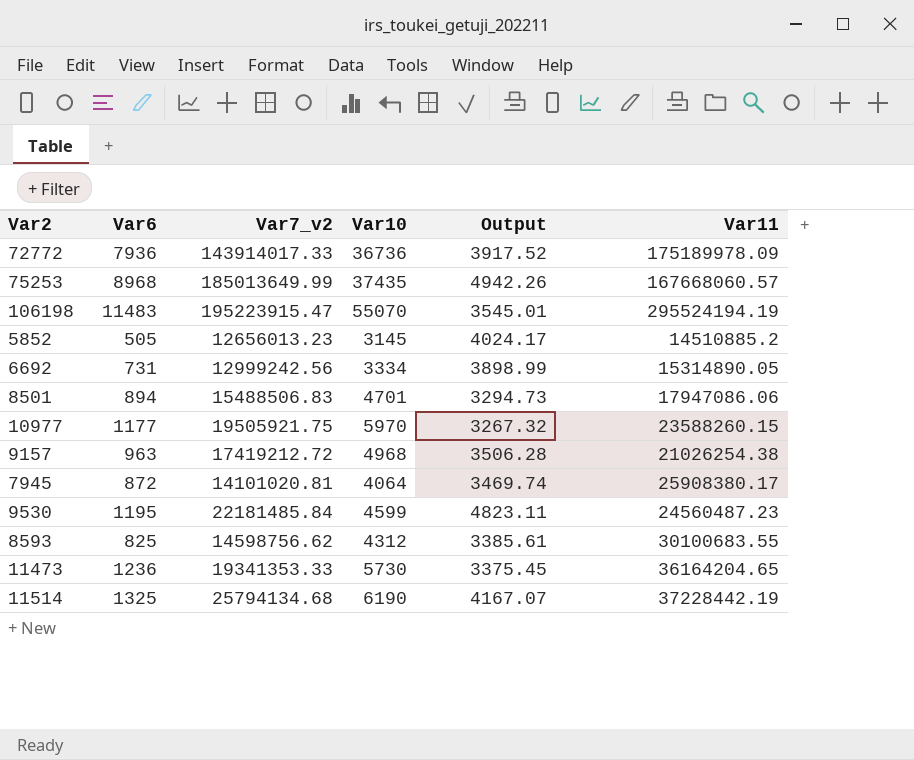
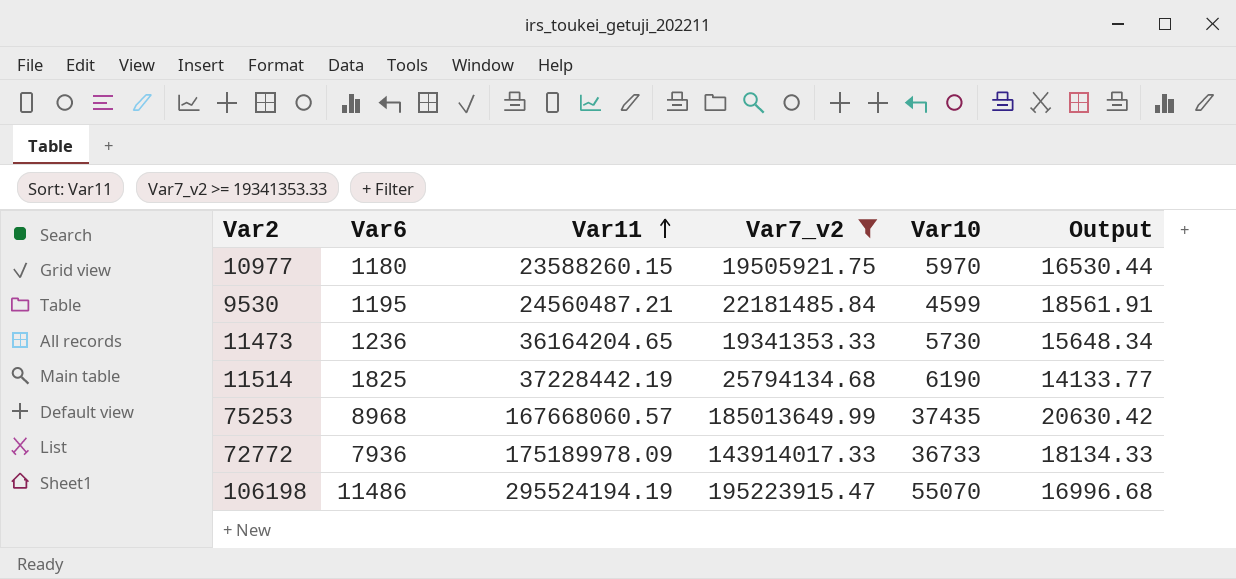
filter: none -> Var7_v2 >= 19341353.33
row order: none -> Var11 ascending
column Var11 | position: 6 -> 3
column Output | formula: [Var7_v2] / [Var10] -> [Var7_v2] / [Var6]
10977 | Var6: 1177 -> 1180
9530 | Var11: 24560487.23 -> 24560487.21
11514 | Var6: 1325 -> 1825
72772 | Var10: 36736 -> 36733
106198 | Var6: 11483 -> 11486

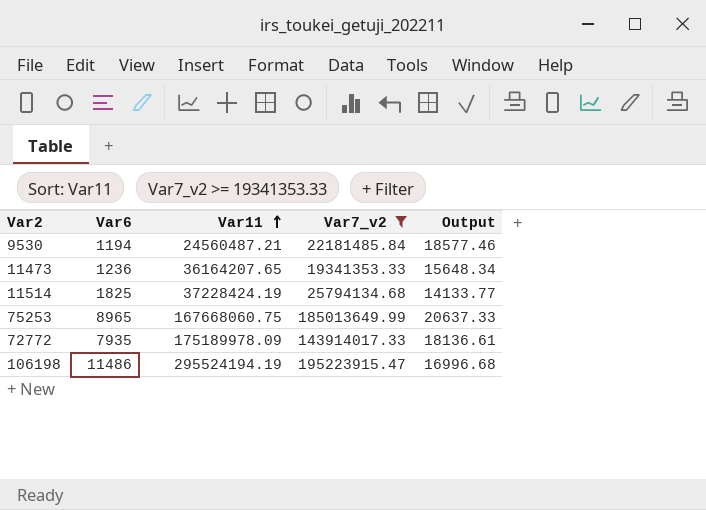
column Var10 | position: 5 -> none
row 10977: 1180 | 23588260.15 | 19505921.75 | 5970 | 16530.44 -> none
9530 | Var6: 1195 -> 1194
9530 | Output: 18561.91 -> 18577.46
11473 | Var11: 36164204.65 -> 36164207.65
11514 | Var11: 37228442.19 -> 37228424.19
75253 | Var6: 8968 -> 8965
75253 | Var11: 167668060.57 -> 167668060.75
75253 | Output: 20630.42 -> 20637.33
72772 | Var6: 7936 -> 7935
72772 | Output: 18134.33 -> 18136.61

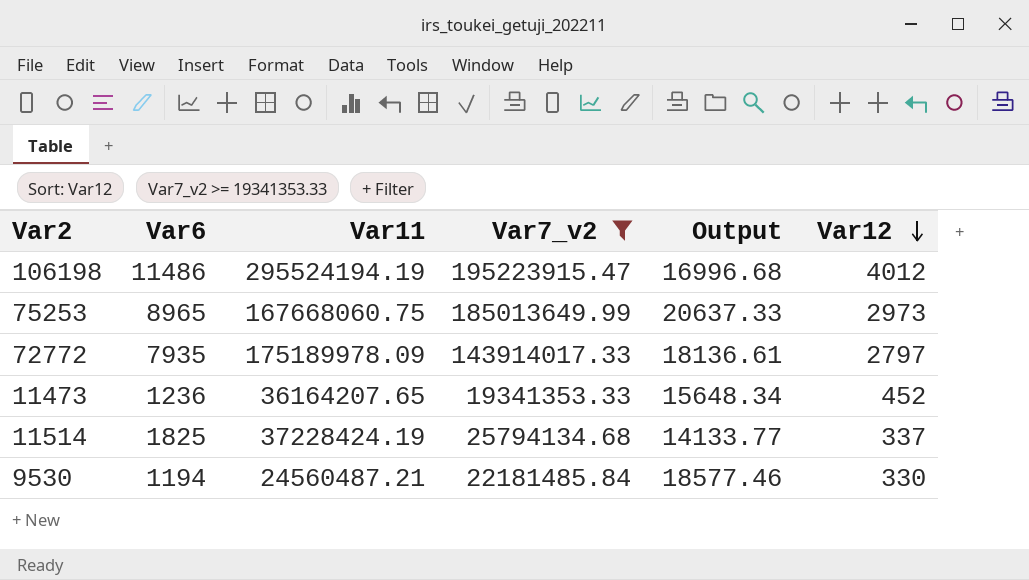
row order: Var11 ascending -> Var12 descending
column Var12 | position: none -> 6

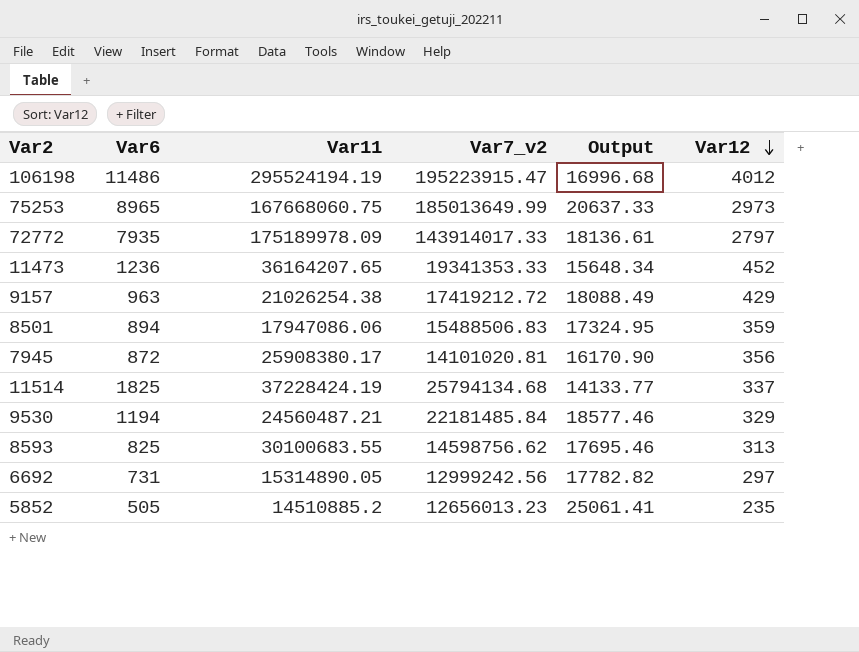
filter: Var7_v2 >= 19341353.33 -> none
9530 | Var12: 330 -> 329

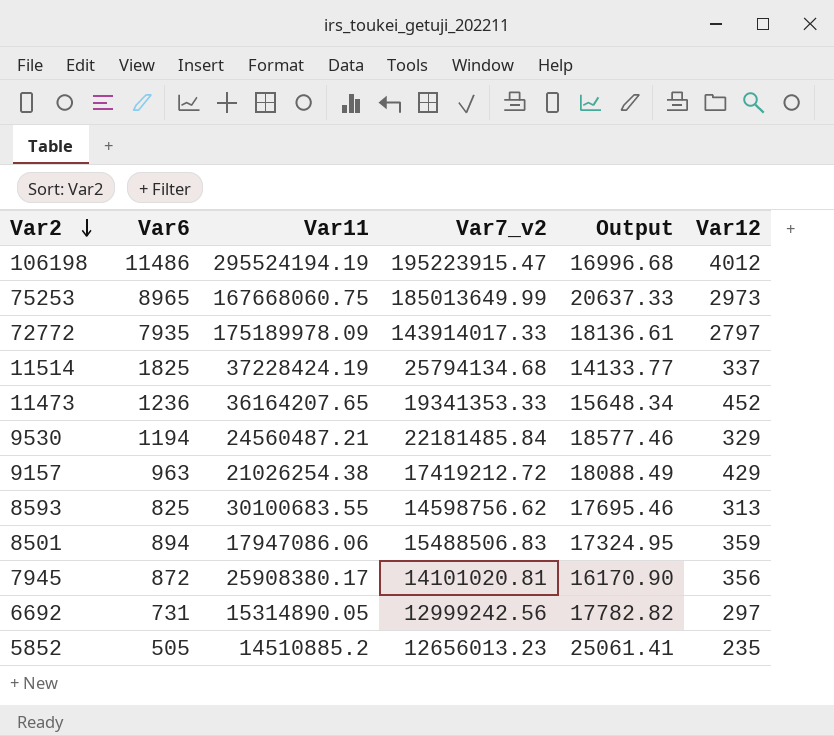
row order: Var12 descending -> Var2 descending

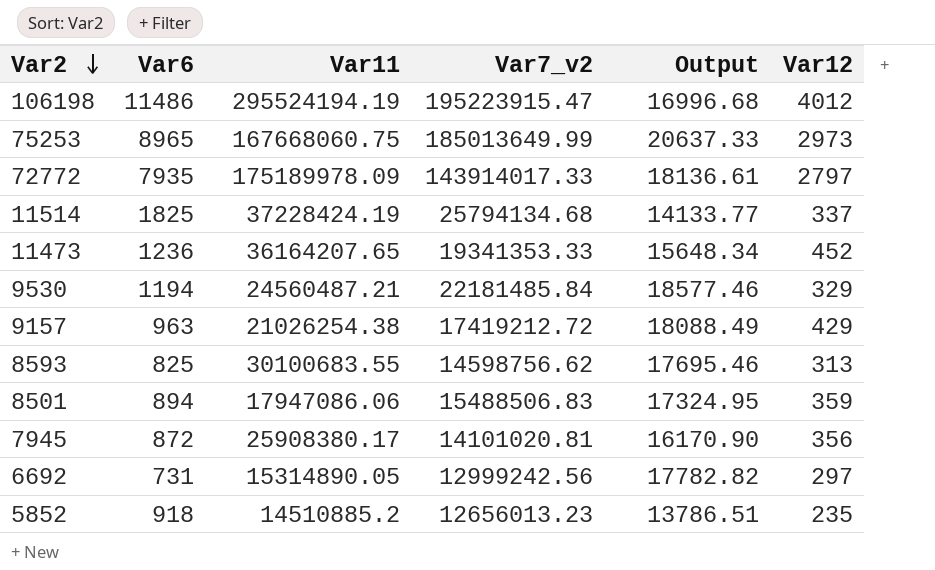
5852 | Var6: 505 -> 918
5852 | Output: 25061.41 -> 13786.51

